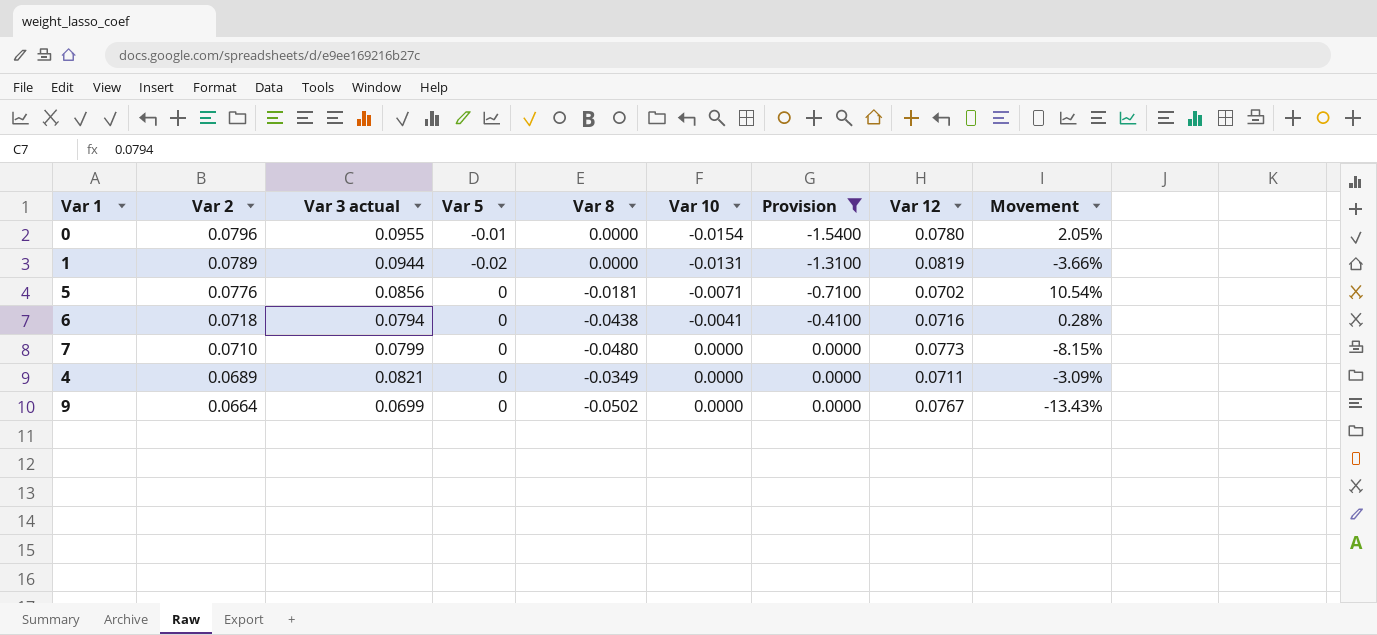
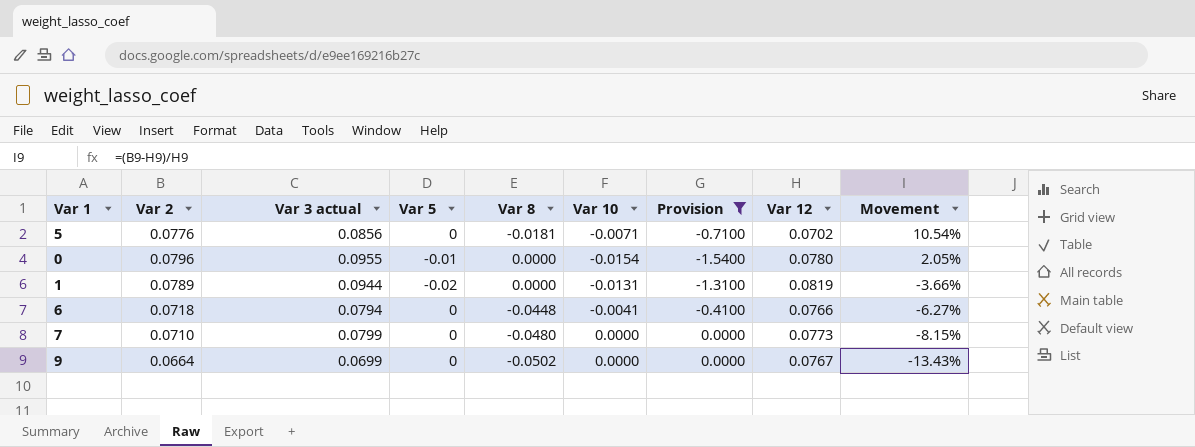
row order: Var 2 descending -> Movement descending
row 4: 0.0689 | 0.0821 | 0 | -0.0349 | 0.0000 | 0.0000 | 0.0711 | -3.09% -> none
6 | Var 8: -0.0438 -> -0.0448
6 | Var 12: 0.0716 -> 0.0766
6 | Movement: 0.28% -> -6.27%

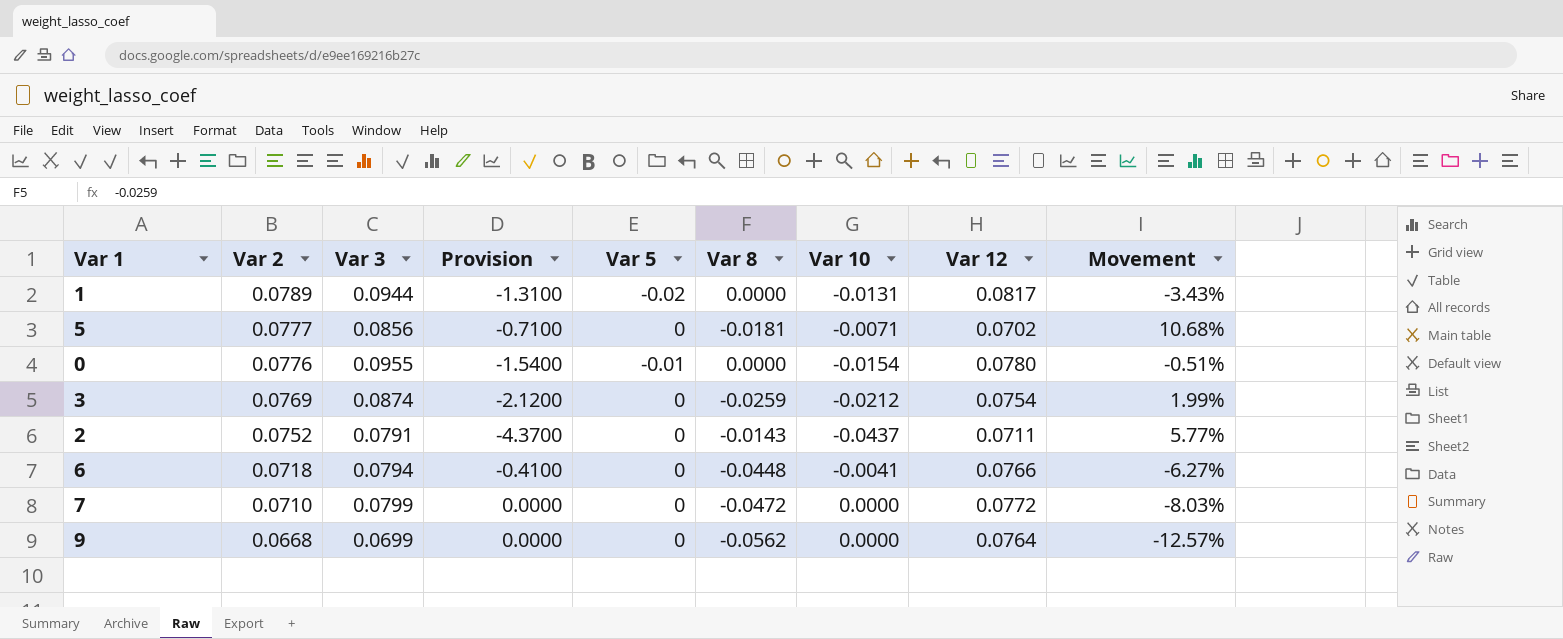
filter: Provision >= -1.5400 -> none
row order: Movement descending -> Var 2 descending
column name: Var 3 actual -> Var 3
column Provision | position: 7 -> 4
1 | Var 12: 0.0819 -> 0.0817
1 | Movement: -3.66% -> -3.43%
5 | Var 2: 0.0776 -> 0.0777
5 | Movement: 10.54% -> 10.68%
0 | Var 2: 0.0796 -> 0.0776
0 | Movement: 2.05% -> -0.51%
7 | Var 8: -0.0480 -> -0.0472
7 | Var 12: 0.0773 -> 0.0772
7 | Movement: -8.15% -> -8.03%
9 | Var 2: 0.0664 -> 0.0668
9 | Var 8: -0.0502 -> -0.0562
9 | Var 12: 0.0767 -> 0.0764
9 | Movement: -13.43% -> -12.57%

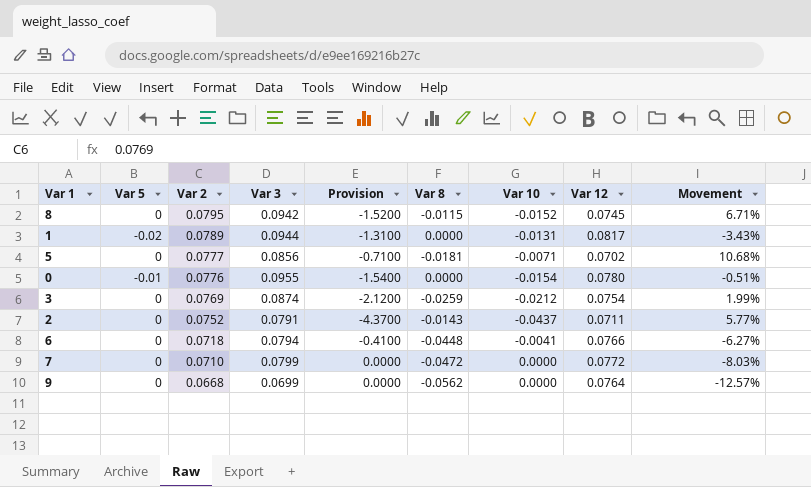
column Var 5 | position: 5 -> 2
row 8: none -> 0 | 0.0795 | 0.0942 | -1.5200 | -0.0115 | -0.0152 | 0.0745 | 6.71%

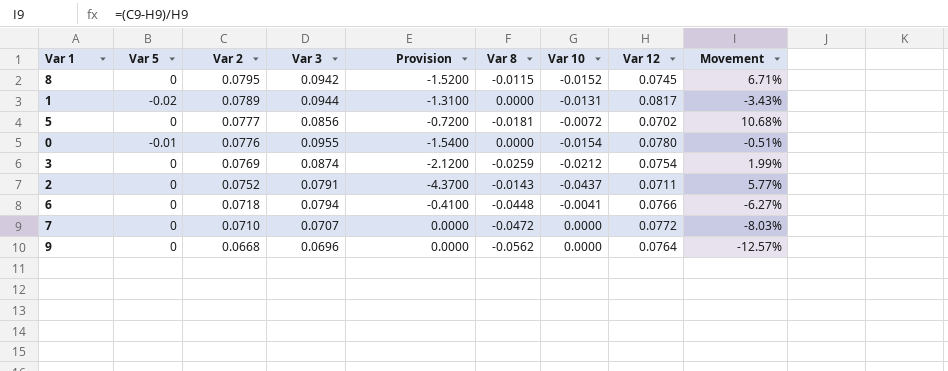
5 | Provision: -0.7100 -> -0.7200
5 | Var 10: -0.0071 -> -0.0072
7 | Var 3: 0.0799 -> 0.0707
9 | Var 3: 0.0699 -> 0.0696

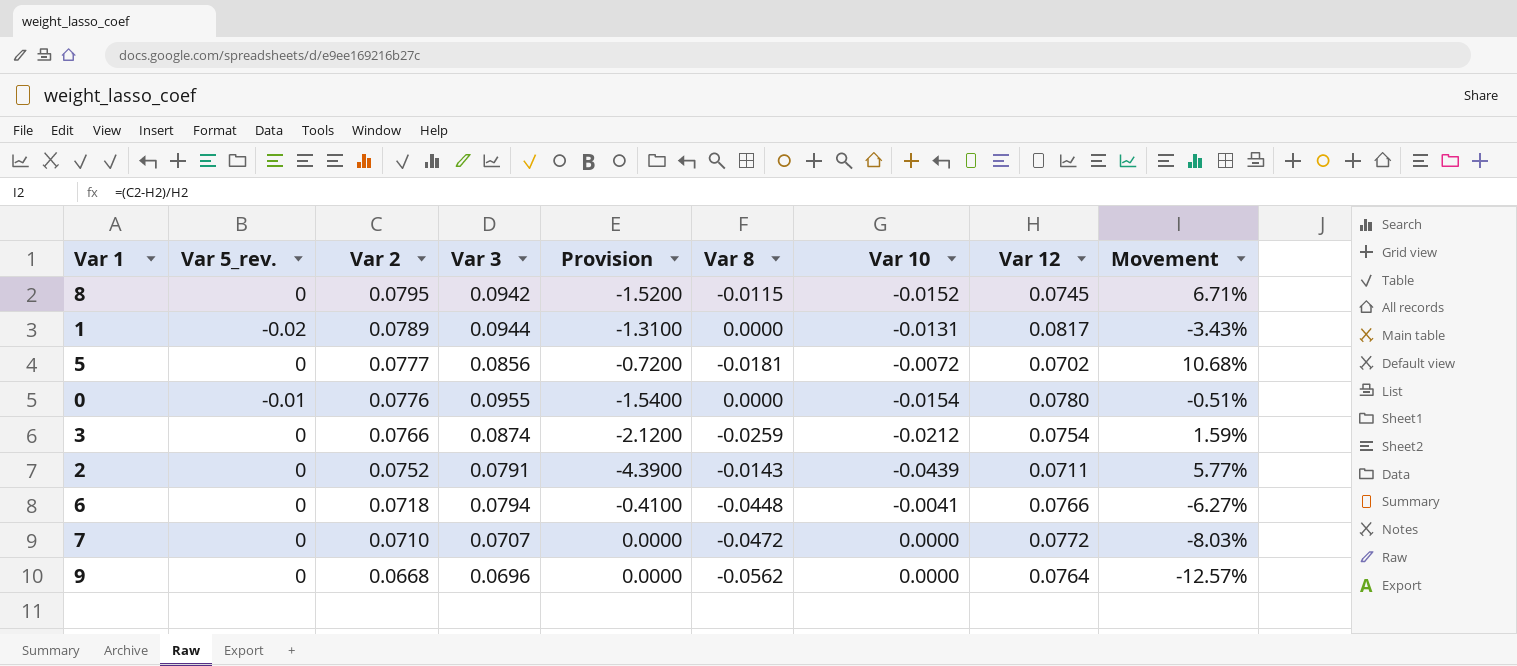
column name: Var 5 -> Var 5_rev.
3 | Var 2: 0.0769 -> 0.0766
3 | Movement: 1.99% -> 1.59%
2 | Provision: -4.3700 -> -4.3900
2 | Var 10: -0.0437 -> -0.0439

